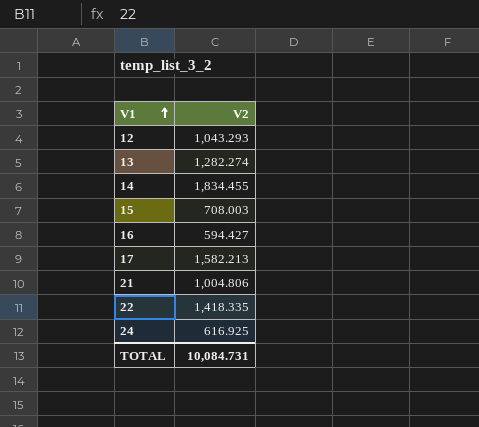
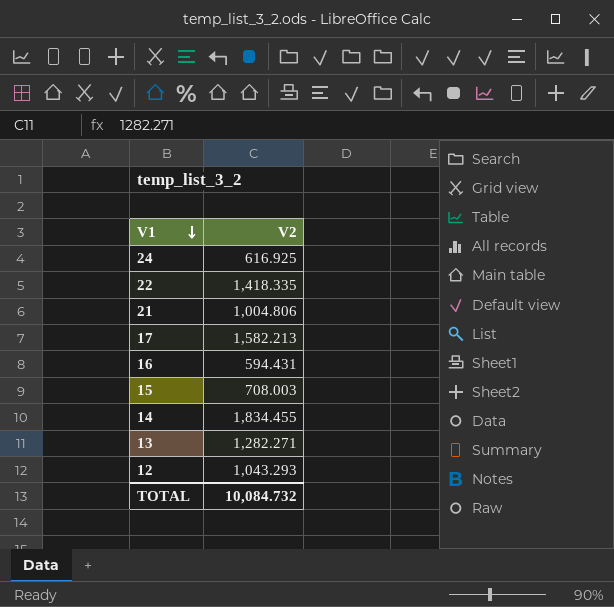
row order: V1 ascending -> V1 descending
16 | V2: 594.427 -> 594.431
13 | V2: 1,282.274 -> 1,282.271
TOTAL | V2: 10,084.731 -> 10,084.732

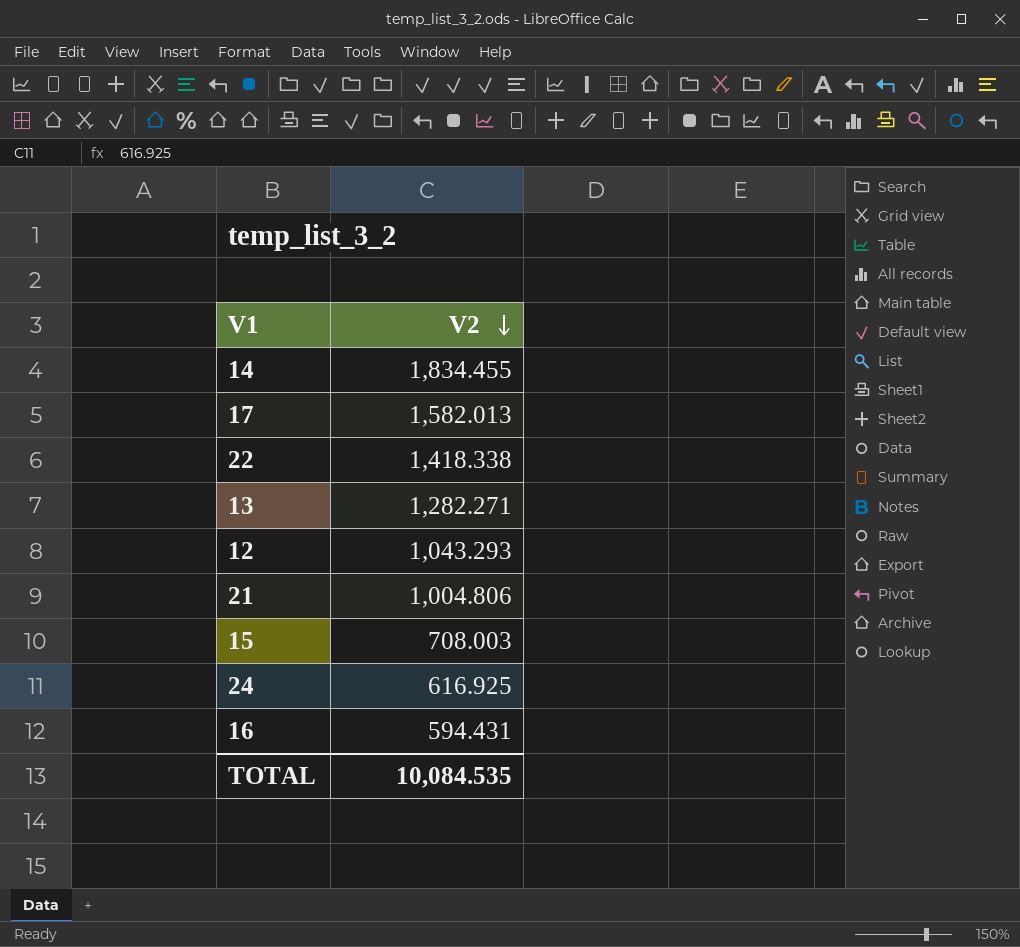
row order: V1 descending -> V2 descending
17 | V2: 1,582.213 -> 1,582.013
22 | V2: 1,418.335 -> 1,418.338
TOTAL | V2: 10,084.732 -> 10,084.535

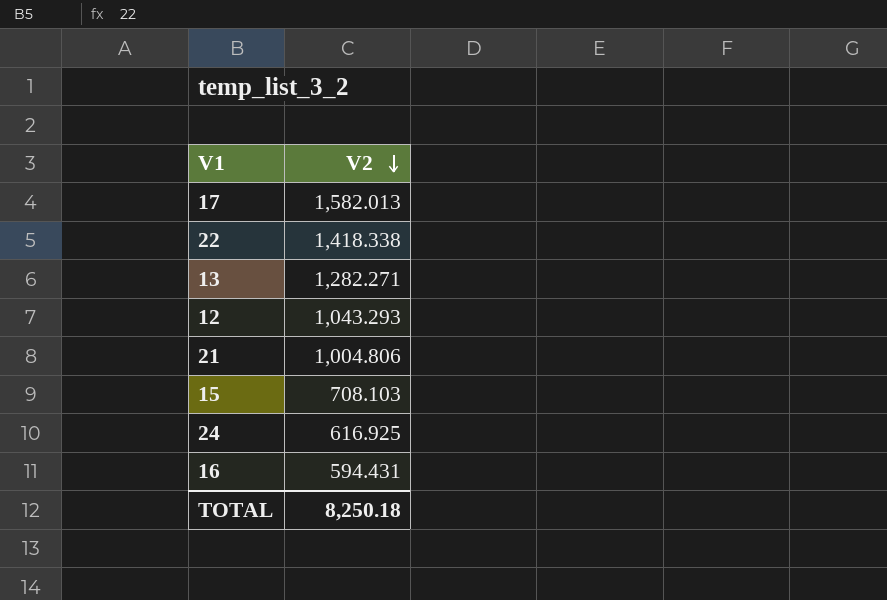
row 14: 1,834.455 -> none
15 | V2: 708.003 -> 708.103
TOTAL | V2: 10,084.535 -> 8,250.18

